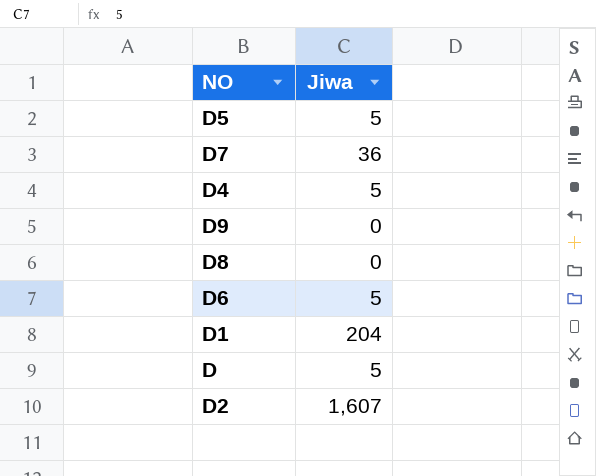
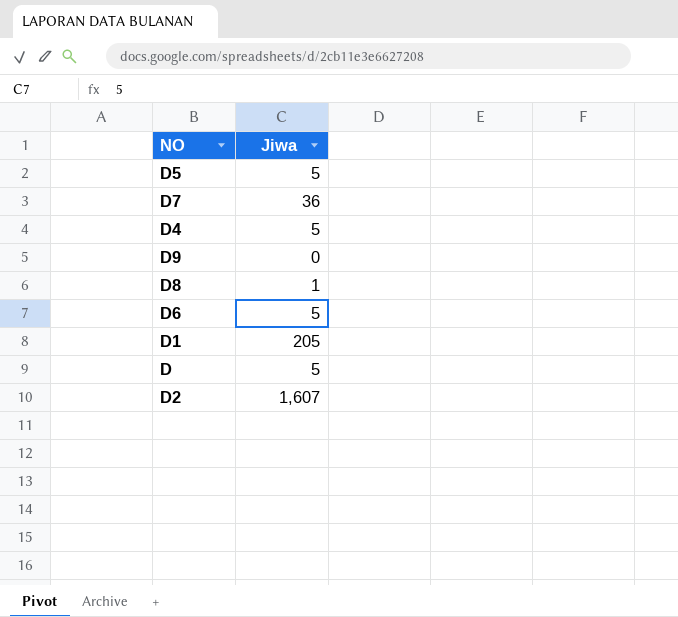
D8 | Jiwa: 0 -> 1
D1 | Jiwa: 204 -> 205

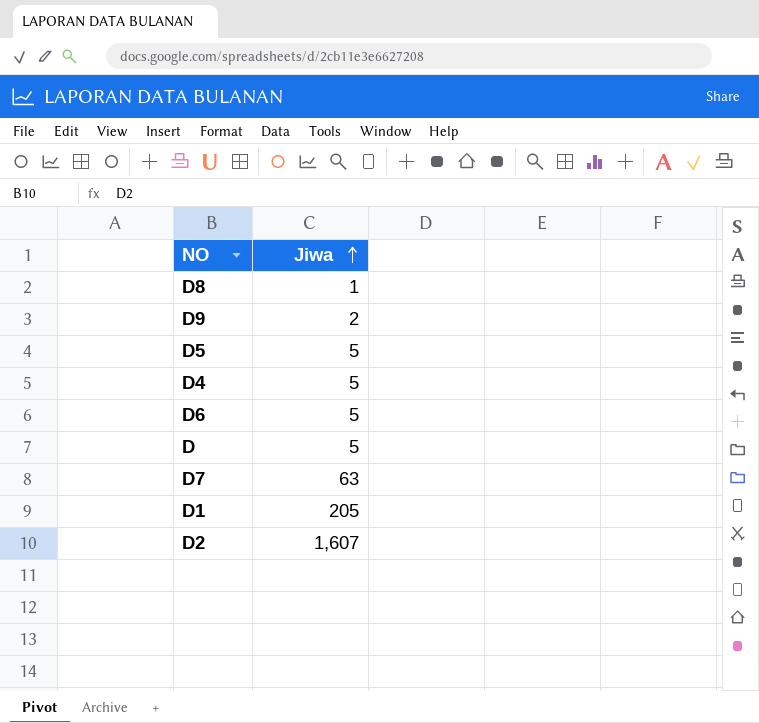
row order: none -> Jiwa ascending
D9 | Jiwa: 0 -> 2
D7 | Jiwa: 36 -> 63

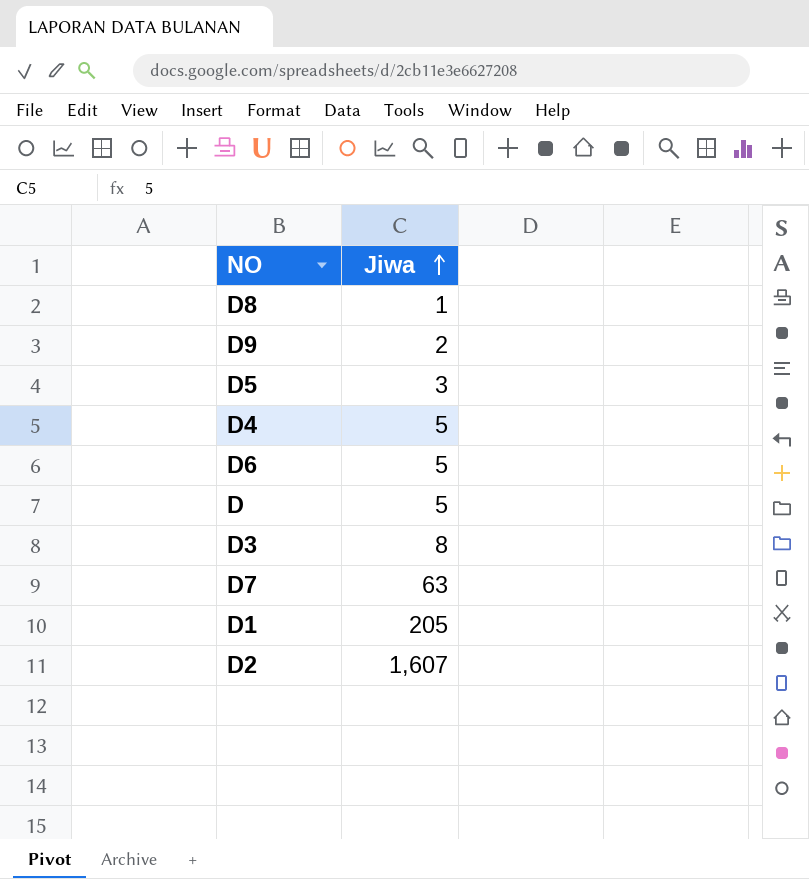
D5 | Jiwa: 5 -> 3
row D3: none -> 8

